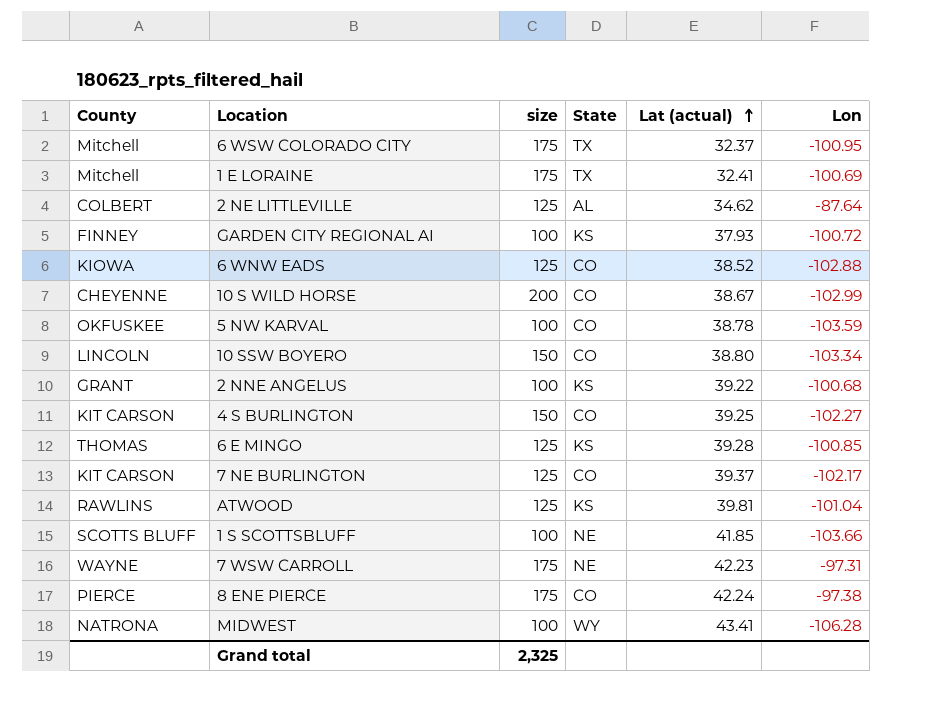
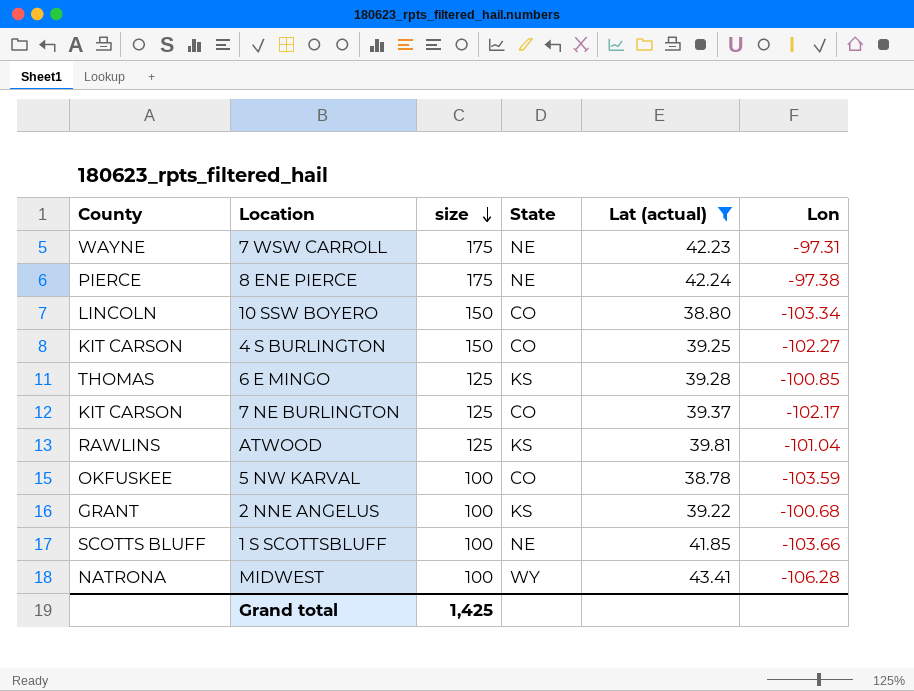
filter: none -> Lat (actual) >= 38.78
row order: Lat (actual) ascending -> size descending
8 ENE PIERCE | State: CO -> NE
Grand total | size: 2,325 -> 1,425

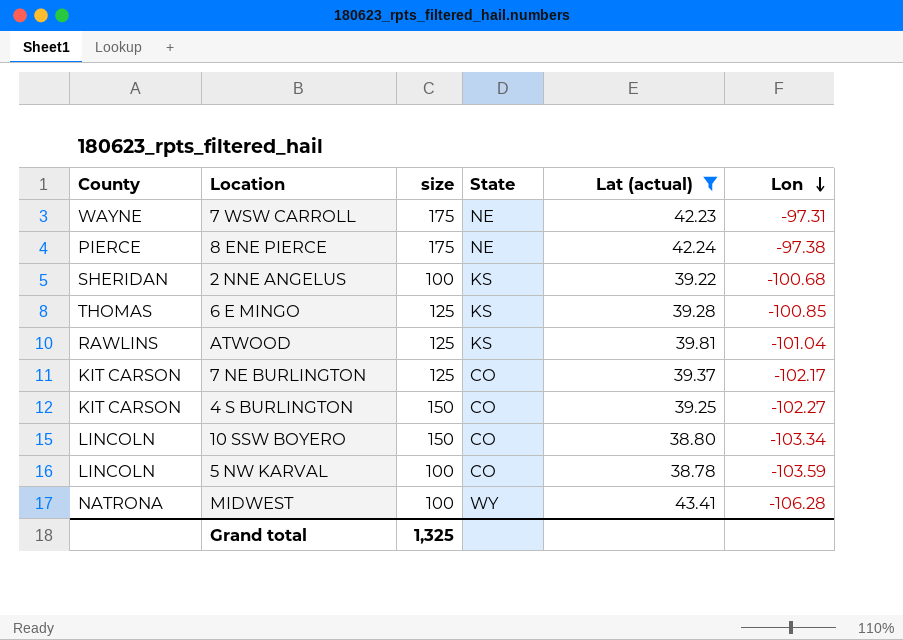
row order: size descending -> Lon descending
row 1 S SCOTTSBLUFF: SCOTTS BLUFF | 100 | NE | 41.85 | -103.66 -> none
2 NNE ANGELUS | County: GRANT -> SHERIDAN
5 NW KARVAL | County: OKFUSKEE -> LINCOLN
Grand total | size: 1,425 -> 1,325

